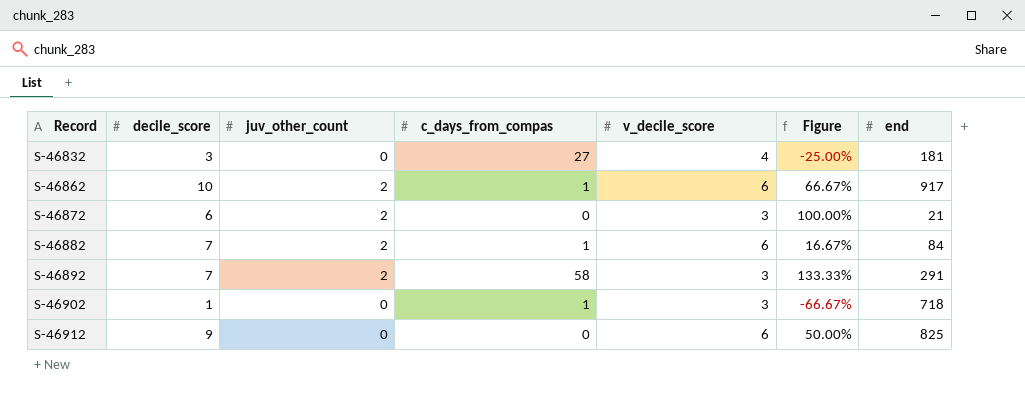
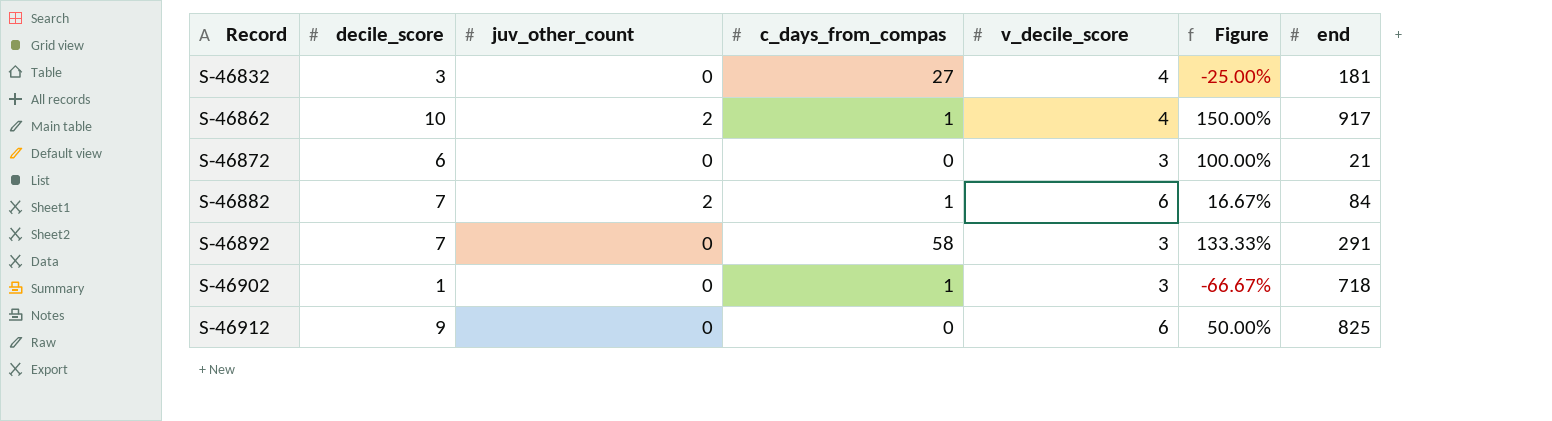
S-46862 | v_decile_score: 6 -> 4
S-46862 | Figure: 66.67% -> 150.00%
S-46872 | juv_other_count: 2 -> 0
S-46892 | juv_other_count: 2 -> 0

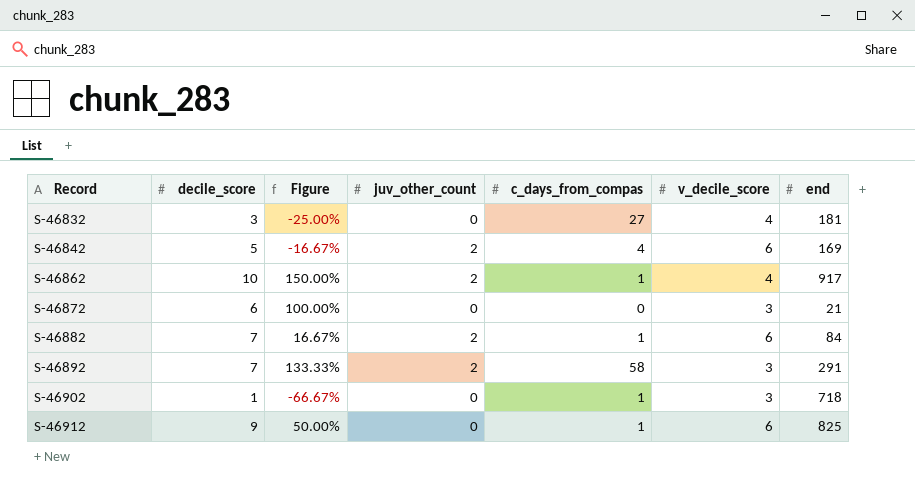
column Figure | position: 6 -> 3
row S-46842: none -> 5 | -16.67% | 2 | 4 | 6 | 169
S-46892 | juv_other_count: 0 -> 2
S-46912 | c_days_from_compas: 0 -> 1

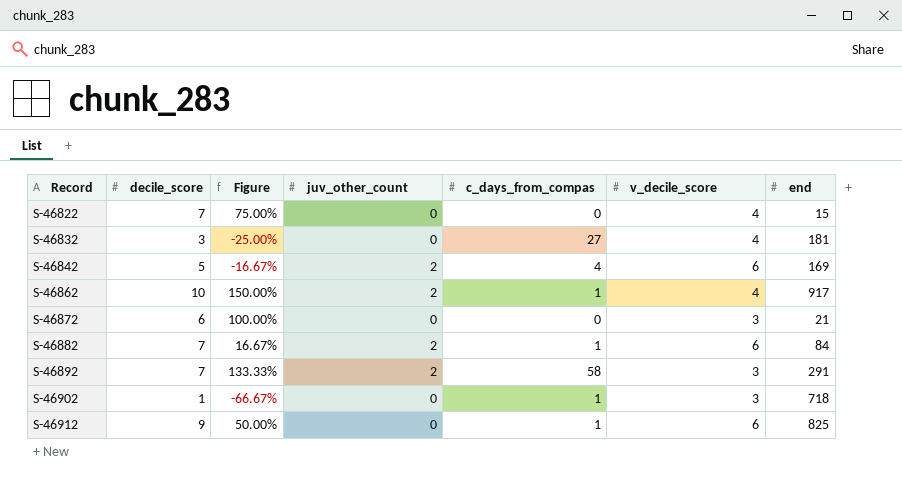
row S-46822: none -> 7 | 75.00% | 0 | 0 | 4 | 15

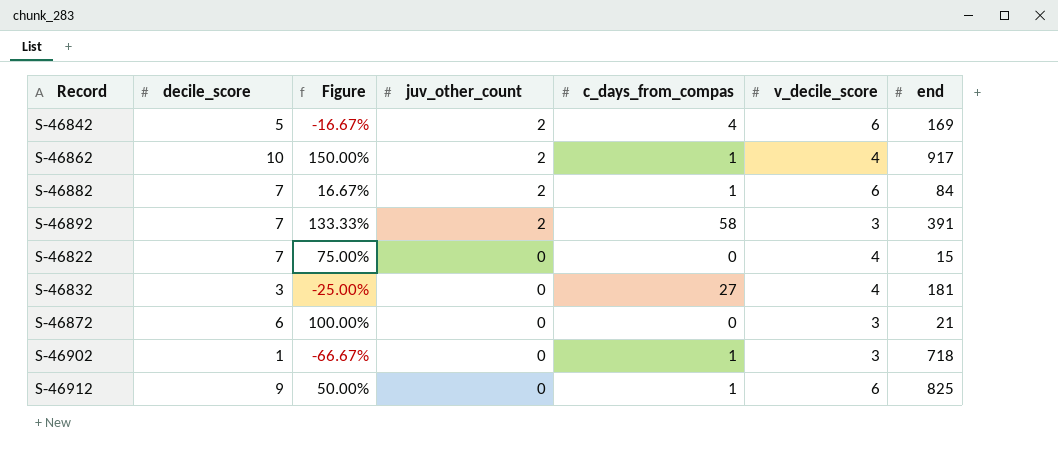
row order: Record ascending -> juv_other_count descending
S-46892 | end: 291 -> 391

